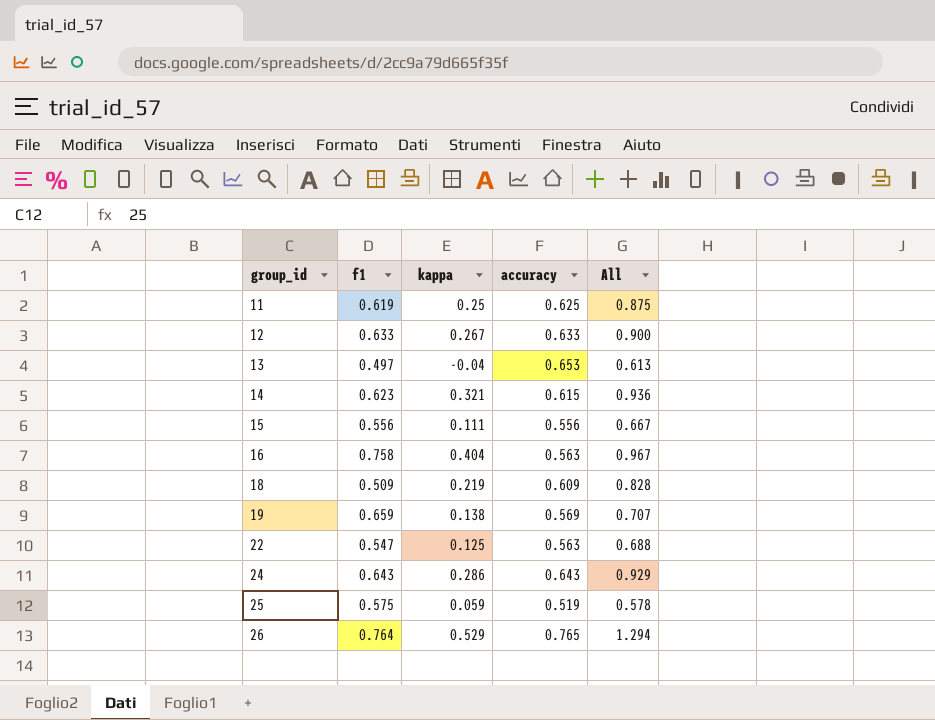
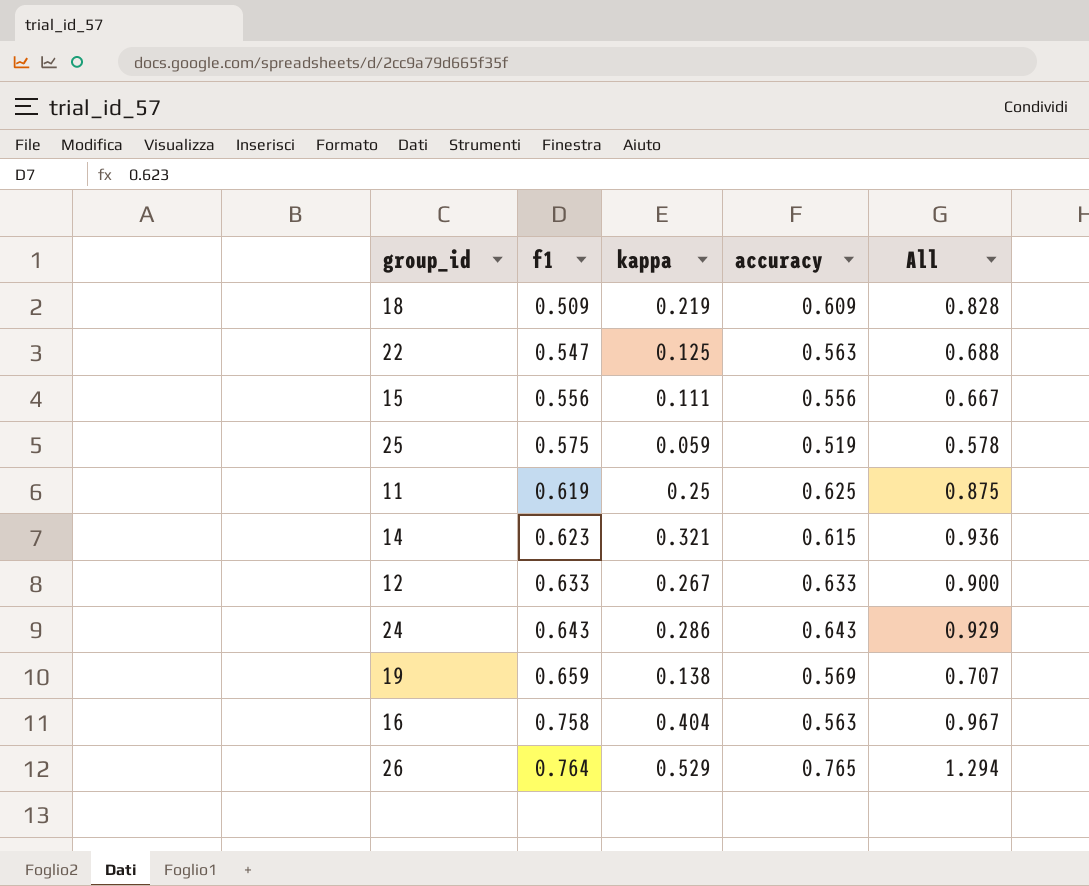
row order: group_id ascending -> f1 ascending
row 13: 0.497 | -0.04 | 0.653 | 0.613 -> none

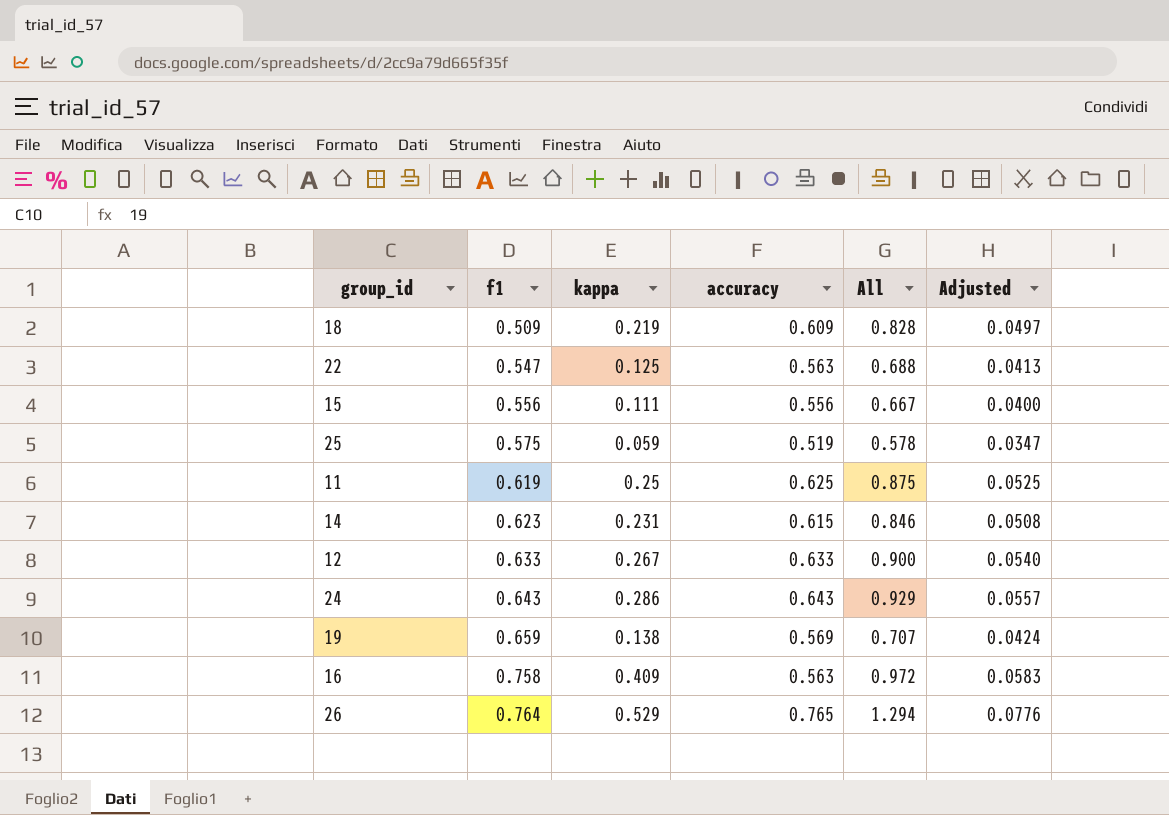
column Adjusted | formula: none -> [All] * 0.06
14 | kappa: 0.321 -> 0.231
14 | All: 0.936 -> 0.846
16 | kappa: 0.404 -> 0.409
16 | All: 0.967 -> 0.972

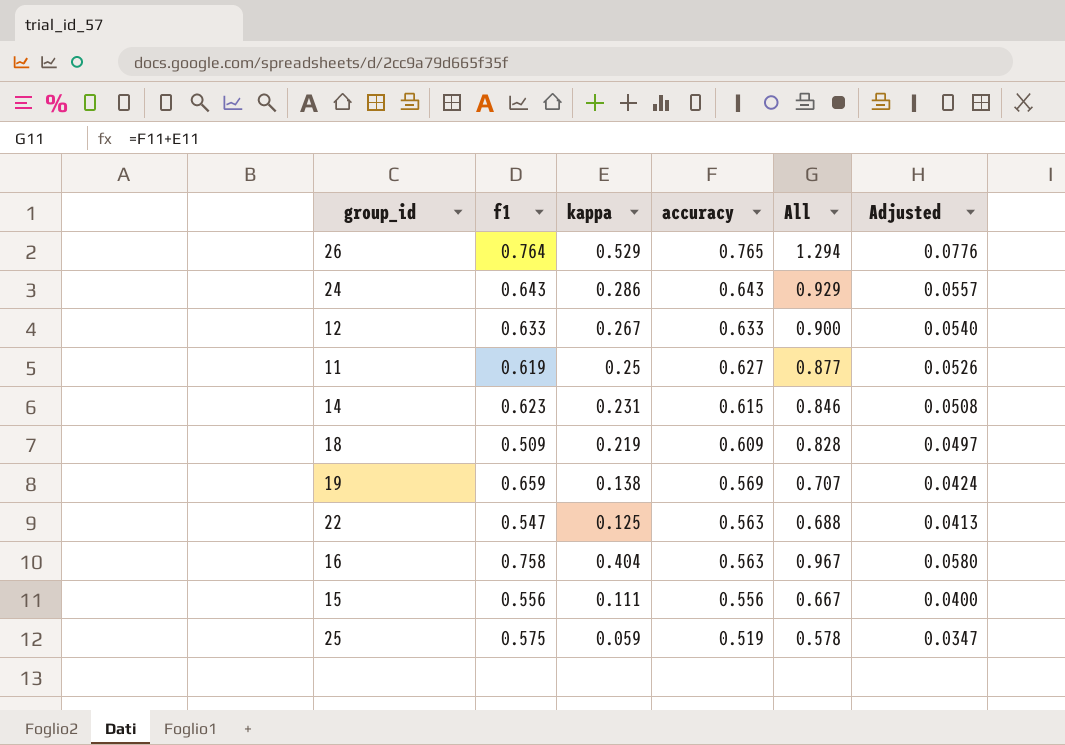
row order: f1 ascending -> accuracy descending
11 | accuracy: 0.625 -> 0.627
11 | All: 0.875 -> 0.877
11 | Adjusted: 0.0525 -> 0.0526
16 | kappa: 0.409 -> 0.404
16 | All: 0.972 -> 0.967
16 | Adjusted: 0.0583 -> 0.0580

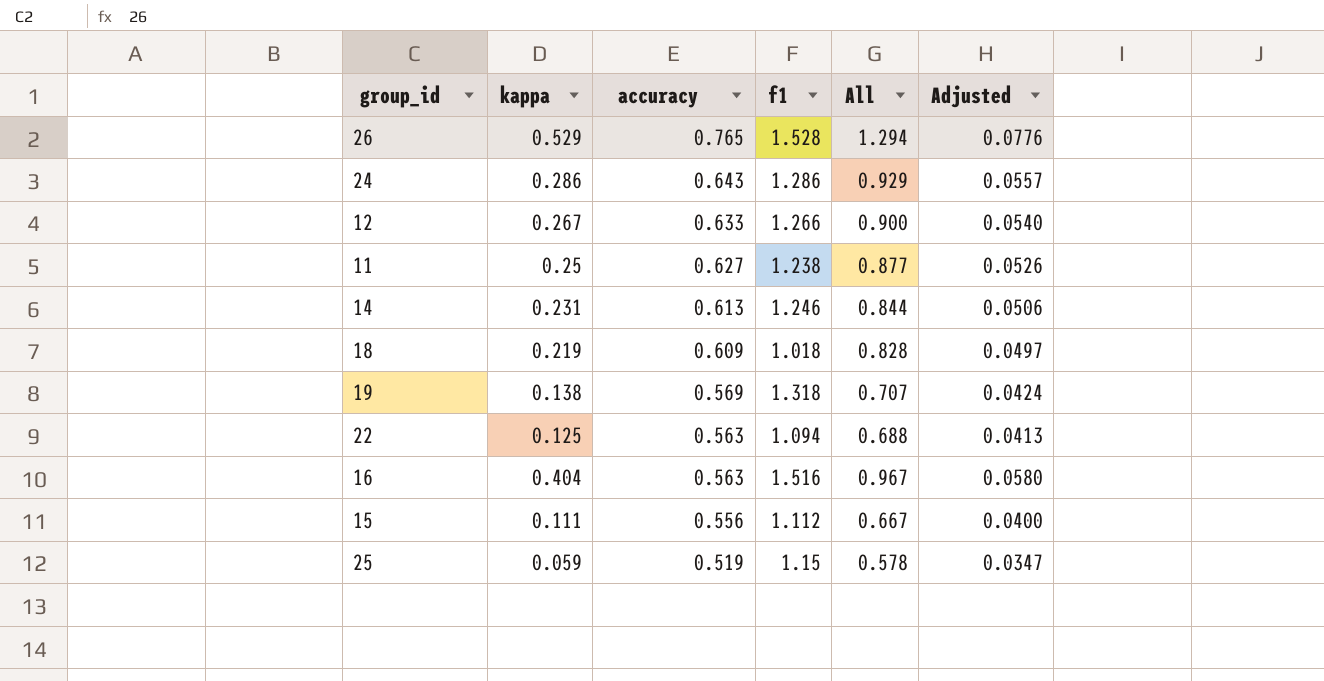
column f1 | position: 2 -> 4
26 | f1: 0.764 -> 1.528
24 | f1: 0.643 -> 1.286
12 | f1: 0.633 -> 1.266
11 | f1: 0.619 -> 1.238
14 | accuracy: 0.615 -> 0.613
14 | f1: 0.623 -> 1.246
14 | All: 0.846 -> 0.844
14 | Adjusted: 0.0508 -> 0.0506
18 | f1: 0.509 -> 1.018
19 | f1: 0.659 -> 1.318
22 | f1: 0.547 -> 1.094
16 | f1: 0.758 -> 1.516
15 | f1: 0.556 -> 1.112
25 | f1: 0.575 -> 1.15

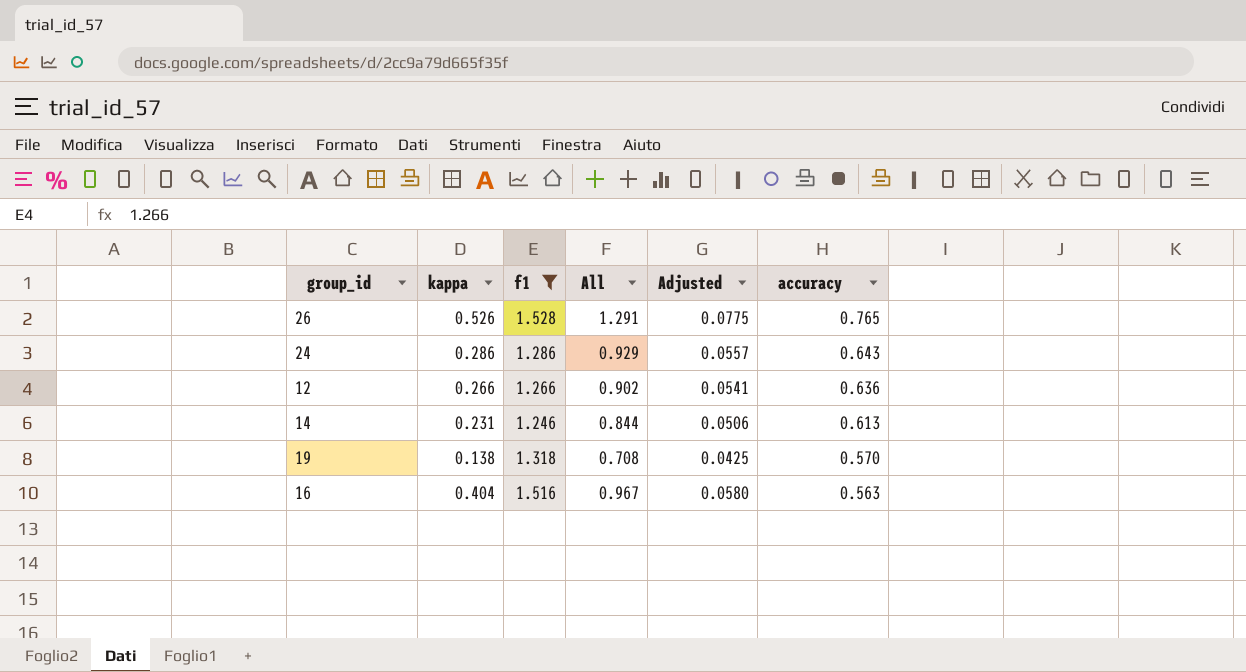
filter: none -> f1 >= 1.246
column accuracy | position: 3 -> 6
26 | kappa: 0.529 -> 0.526
26 | All: 1.294 -> 1.291
26 | Adjusted: 0.0776 -> 0.0775
12 | kappa: 0.267 -> 0.266
12 | All: 0.900 -> 0.902
12 | Adjusted: 0.0540 -> 0.0541
12 | accuracy: 0.633 -> 0.636
19 | All: 0.707 -> 0.708
19 | Adjusted: 0.0424 -> 0.0425
19 | accuracy: 0.569 -> 0.570

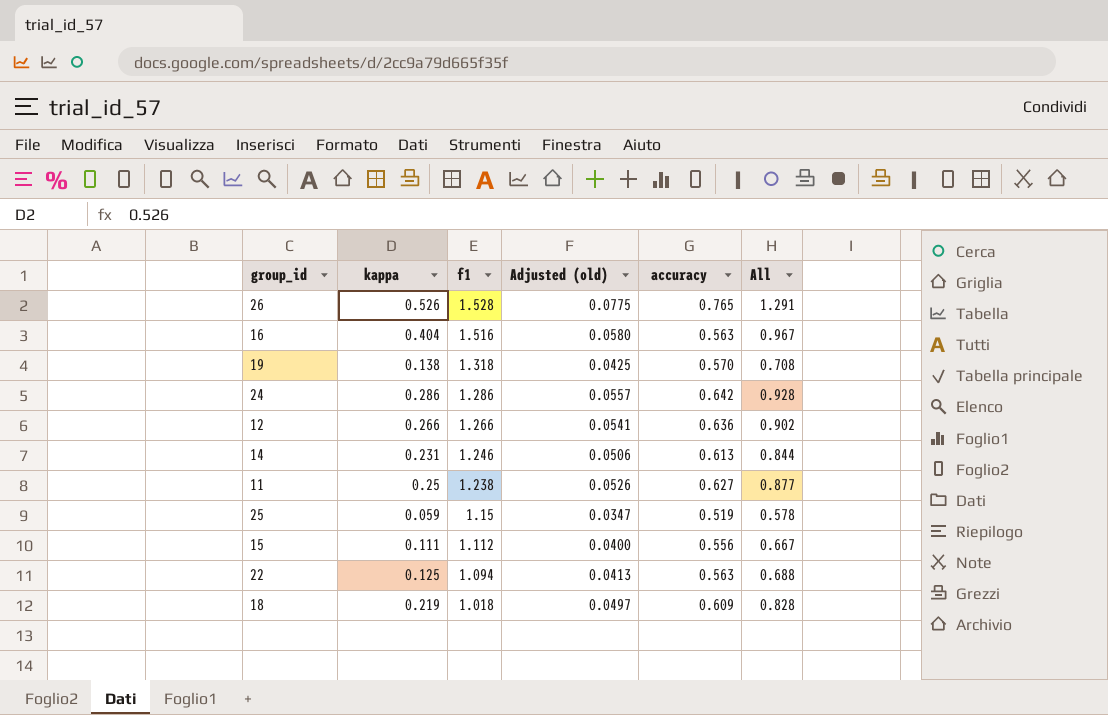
filter: f1 >= 1.246 -> none
row order: accuracy descending -> f1 descending
column name: Adjusted -> Adjusted (old)
column All | position: 4 -> 6
24 | accuracy: 0.643 -> 0.642
24 | All: 0.929 -> 0.928

